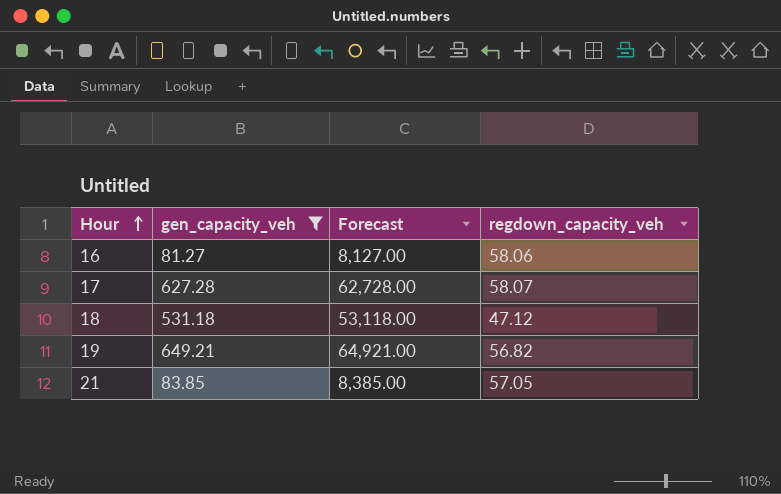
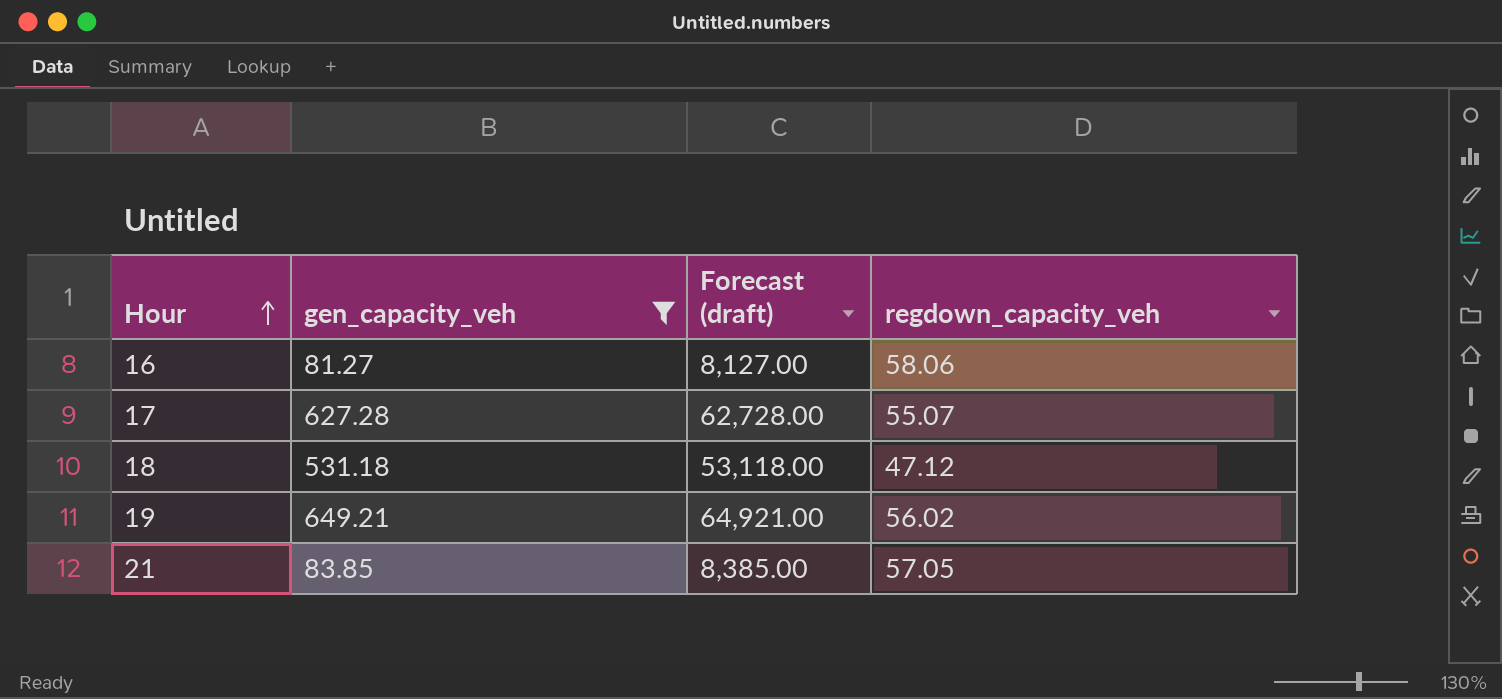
column name: Forecast -> Forecast (draft)
17 | regdown_capacity_veh: 58.07 -> 55.07
19 | regdown_capacity_veh: 56.82 -> 56.02

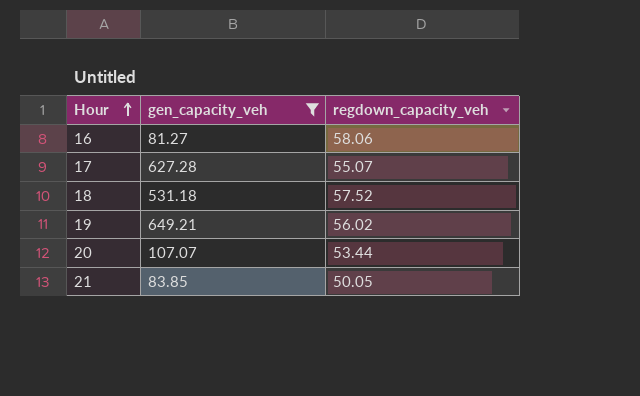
column Forecast (draft) | formula: [gen_capacity_veh] * 100 -> none
18 | regdown_capacity_veh: 47.12 -> 57.52
row 20: none -> 107.07 | 53.44
21 | regdown_capacity_veh: 57.05 -> 50.05

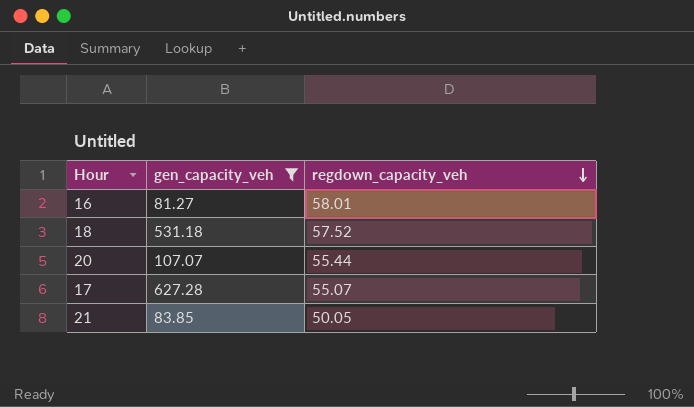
row order: Hour ascending -> regdown_capacity_veh descending
row 19: 649.21 | 56.02 -> none
16 | regdown_capacity_veh: 58.06 -> 58.01
20 | regdown_capacity_veh: 53.44 -> 55.44

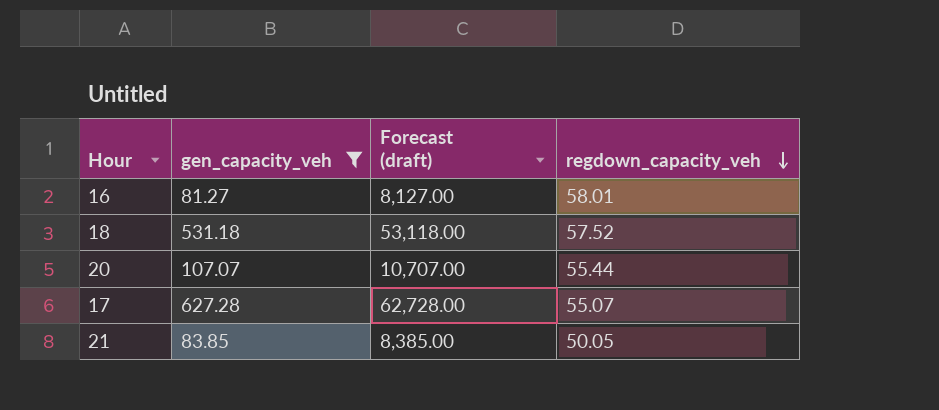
column Forecast (draft) | formula: none -> [gen_capacity_veh] * 100

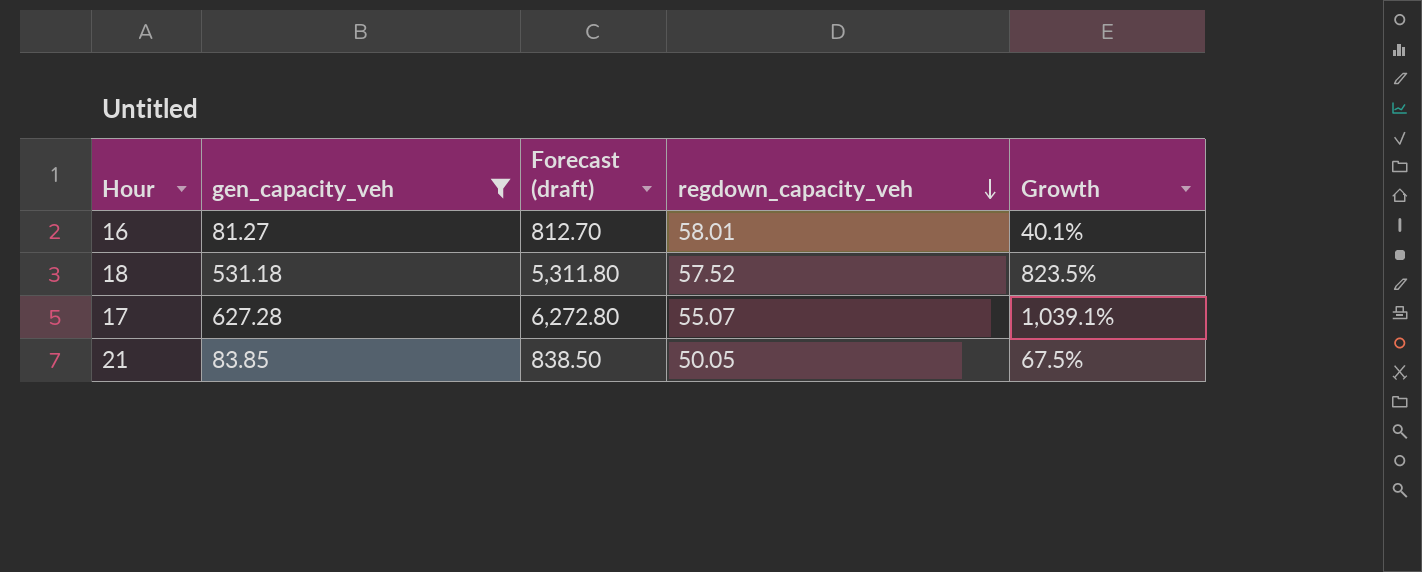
column Forecast (draft) | formula: [gen_capacity_veh] * 100 -> [gen_capacity_veh] * 10
column Growth | formula: none -> ([gen_capacity_veh] - [regdown_capacity_veh]) / [regdown_capacity_veh]
row 20: 107.07 | 10,707.00 | 55.44 -> none

